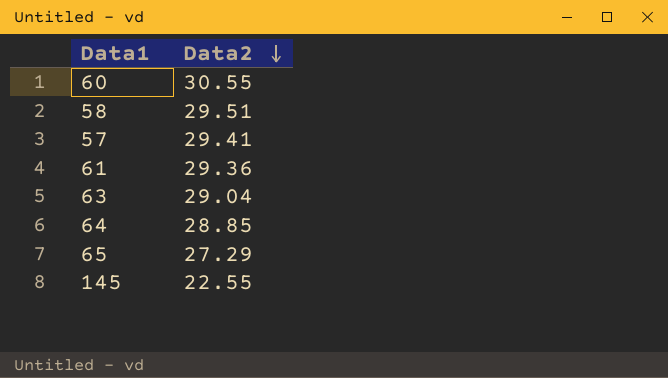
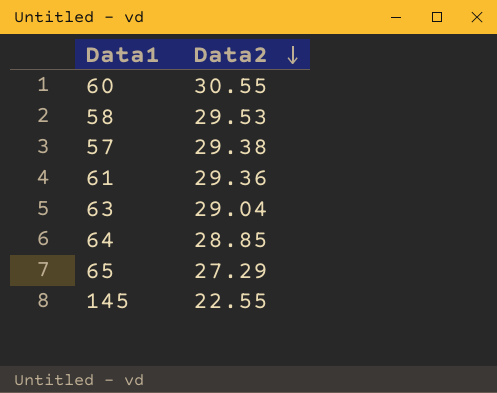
58 | Data2: 29.51 -> 29.53
57 | Data2: 29.41 -> 29.38

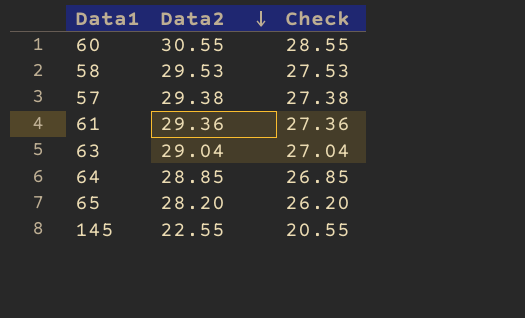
column Check | formula: none -> [Data2] - 2
65 | Data2: 27.29 -> 28.20

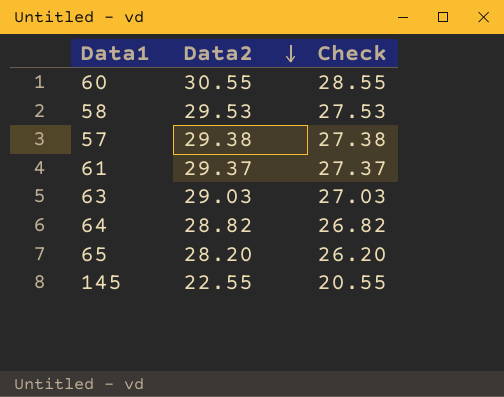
61 | Data2: 29.36 -> 29.37
61 | Check: 27.36 -> 27.37
63 | Data2: 29.04 -> 29.03
63 | Check: 27.04 -> 27.03
64 | Data2: 28.85 -> 28.82
64 | Check: 26.85 -> 26.82

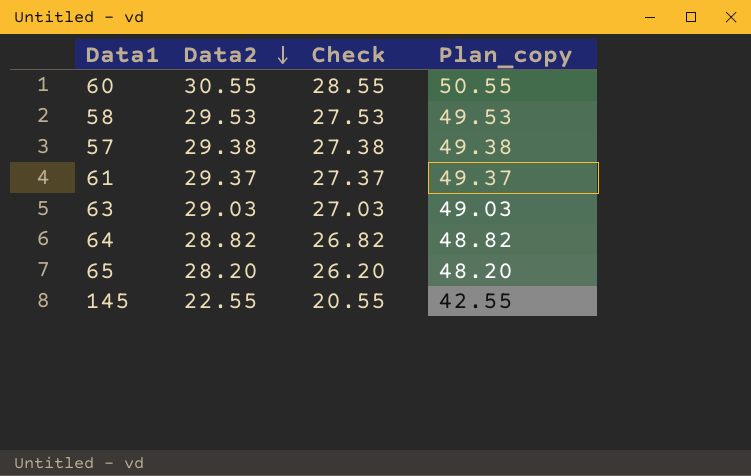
column Plan_copy | formula: none -> [Data2] + 20

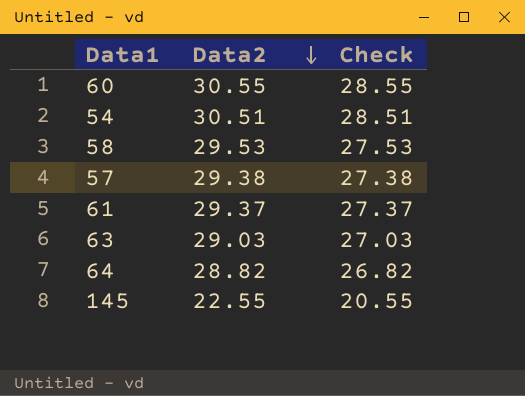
column Plan_copy | formula: [Data2] + 20 -> none
row 65: 28.20 | 26.20 | 48.20 -> none
row 54: none -> 30.51 | 28.51

